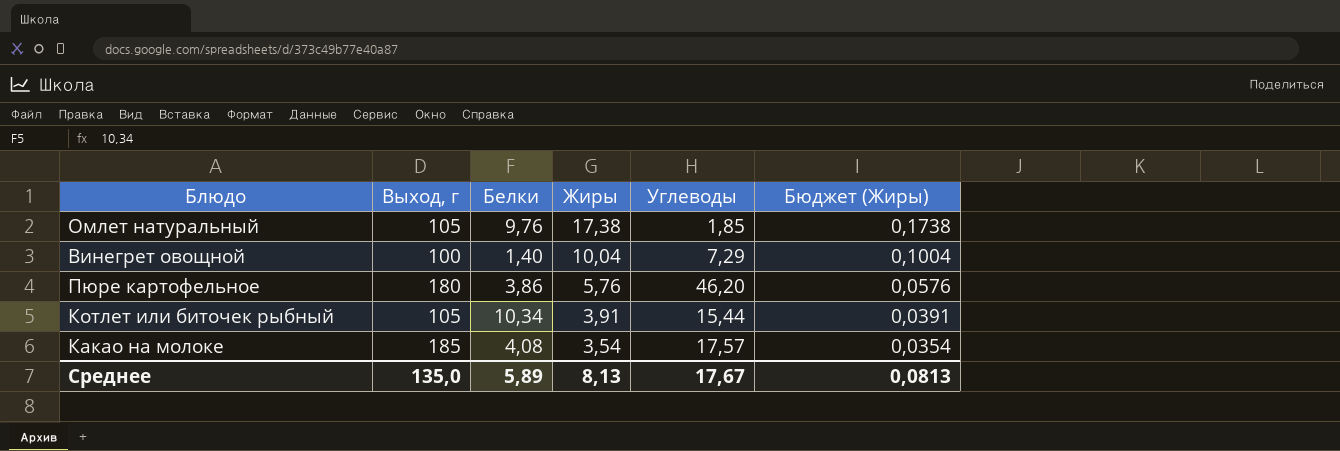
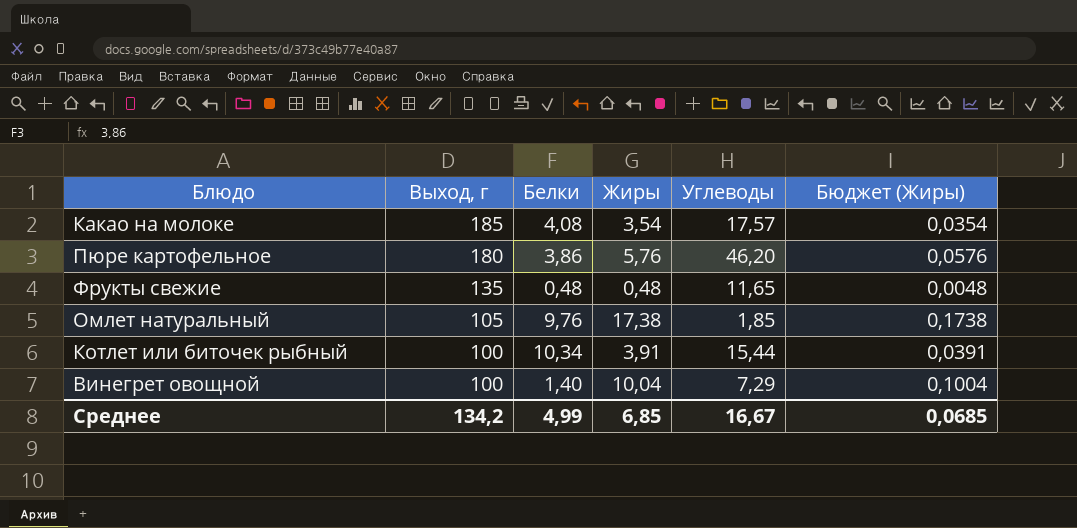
row order: Жиры descending -> Выход, г descending
row Фрукты свежие: none -> 135 | 0,48 | 0,48 | 11,65 | 0,0048
Котлет или биточек рыбный | Выход, г: 105 -> 100
Среднее | Выход, г: 135,0 -> 134,2
Среднее | Белки: 5,89 -> 4,99
Среднее | Жиры: 8,13 -> 6,85
Среднее | Углеводы: 17,67 -> 16,67
Среднее | Бюджет (Жиры): 0,0813 -> 0,0685

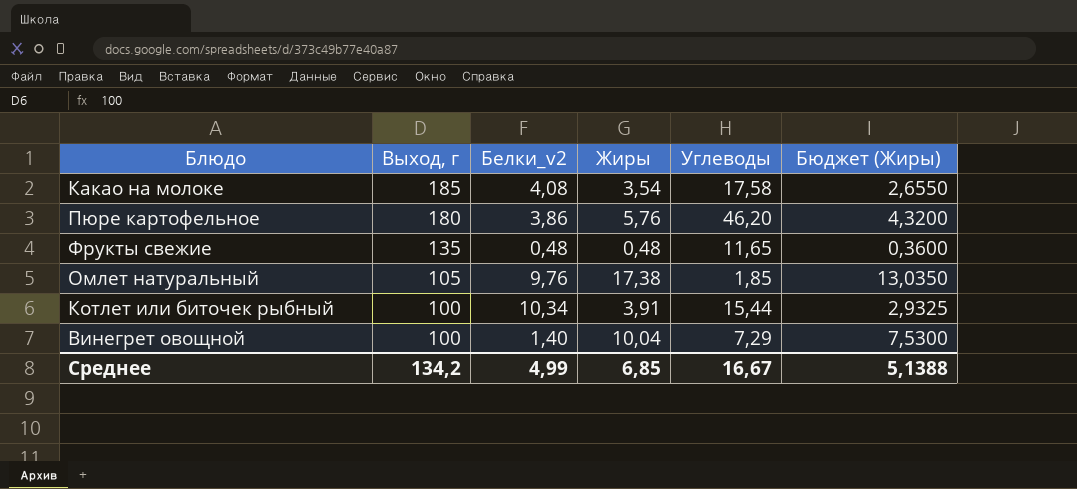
column name: Белки -> Белки_v2
column Бюджет (Жиры) | formula: [Жиры] * 0,01 -> [Жиры] * 0,75
Какао на молоке | Углеводы: 17,57 -> 17,58
Среднее | Бюджет (Жиры): 0,0685 -> 5,1388

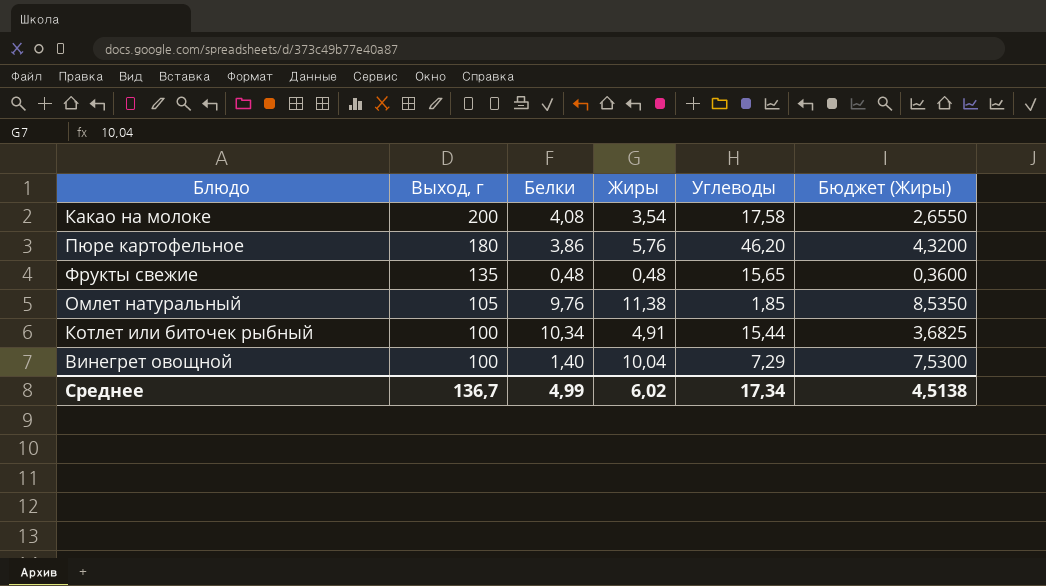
column name: Белки_v2 -> Белки
Какао на молоке | Выход, г: 185 -> 200
Фрукты свежие | Углеводы: 11,65 -> 15,65
Омлет натуральный | Жиры: 17,38 -> 11,38
Омлет натуральный | Бюджет (Жиры): 13,0350 -> 8,5350
Котлет или биточек рыбный | Жиры: 3,91 -> 4,91
Котлет или биточек рыбный | Бюджет (Жиры): 2,9325 -> 3,6825
Среднее | Выход, г: 134,2 -> 136,7
Среднее | Жиры: 6,85 -> 6,02
Среднее | Углеводы: 16,67 -> 17,34
Среднее | Бюджет (Жиры): 5,1388 -> 4,5138

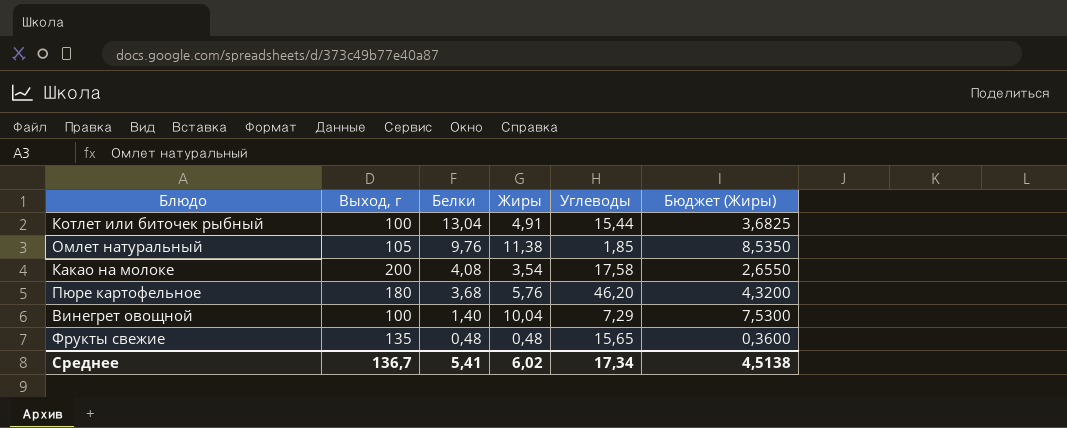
row order: Выход, г descending -> Белки descending
Котлет или биточек рыбный | Белки: 10,34 -> 13,04
Пюре картофельное | Белки: 3,86 -> 3,68
Среднее | Белки: 4,99 -> 5,41

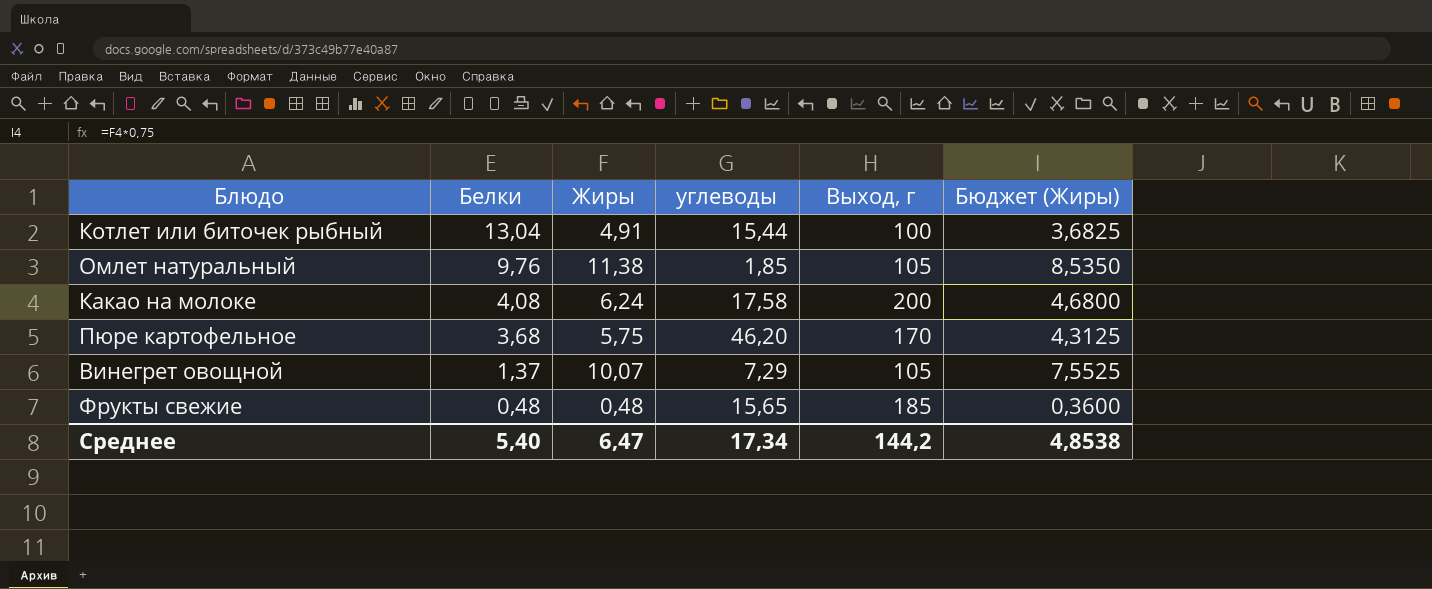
column name: Углеводы -> углеводы
column Выход, г | position: 2 -> 5
Какао на молоке | Жиры: 3,54 -> 6,24
Какао на молоке | Бюджет (Жиры): 2,6550 -> 4,6800
Пюре картофельное | Жиры: 5,76 -> 5,75
Пюре картофельное | Выход, г: 180 -> 170
Пюре картофельное | Бюджет (Жиры): 4,3200 -> 4,3125
Винегрет овощной | Белки: 1,40 -> 1,37
Винегрет овощной | Жиры: 10,04 -> 10,07
Винегрет овощной | Выход, г: 100 -> 105
Винегрет овощной | Бюджет (Жиры): 7,5300 -> 7,5525
Фрукты свежие | Выход, г: 135 -> 185
Среднее | Белки: 5,41 -> 5,40
Среднее | Жиры: 6,02 -> 6,47
Среднее | Выход, г: 136,7 -> 144,2
Среднее | Бюджет (Жиры): 4,5138 -> 4,8538

